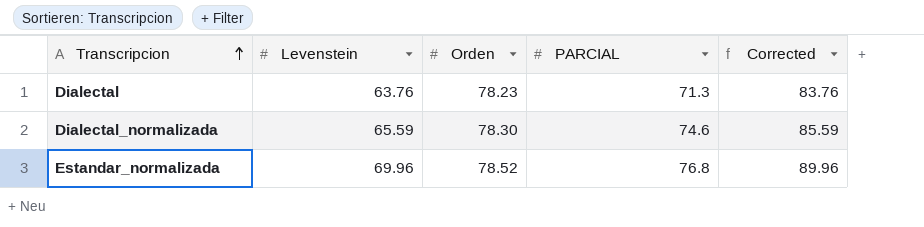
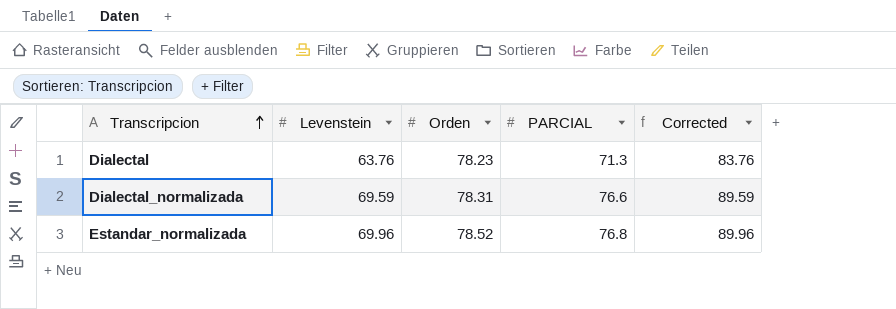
Dialectal_normalizada | Levenstein: 65.59 -> 69.59
Dialectal_normalizada | Orden: 78.30 -> 78.31
Dialectal_normalizada | PARCIAL: 74.6 -> 76.6
Dialectal_normalizada | Corrected: 85.59 -> 89.59

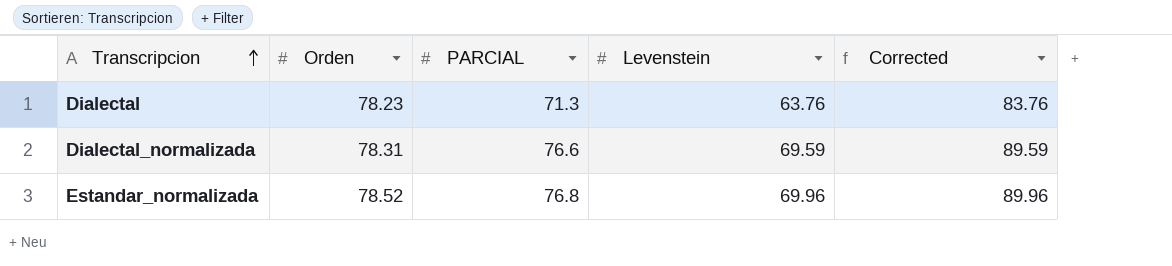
column Levenstein | position: 2 -> 4

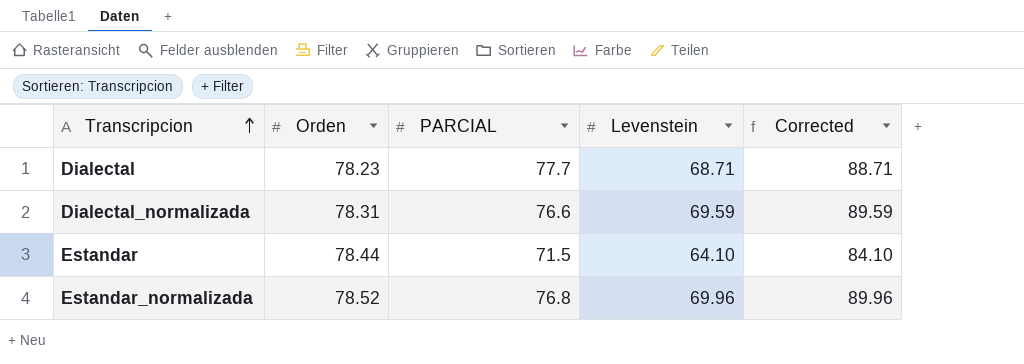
Dialectal | PARCIAL: 71.3 -> 77.7
Dialectal | Levenstein: 63.76 -> 68.71
Dialectal | Corrected: 83.76 -> 88.71
row Estandar: none -> 78.44 | 71.5 | 64.10 | 84.10

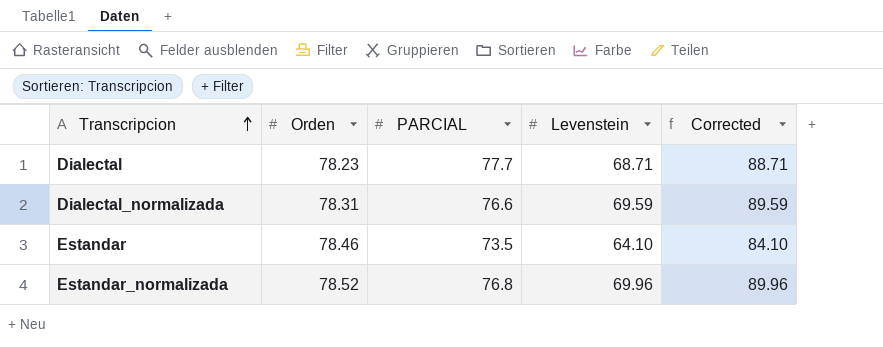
Estandar | Orden: 78.44 -> 78.46
Estandar | PARCIAL: 71.5 -> 73.5

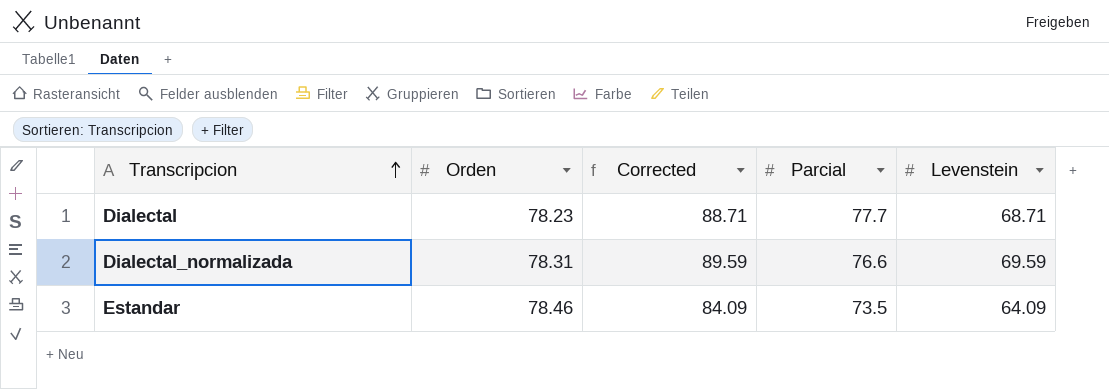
column Corrected | position: 5 -> 3
column name: PARCIAL -> Parcial
row Estandar_normalizada: 78.52 | 76.8 | 69.96 | 89.96 -> none
Estandar | Corrected: 84.10 -> 84.09
Estandar | Levenstein: 64.10 -> 64.09

